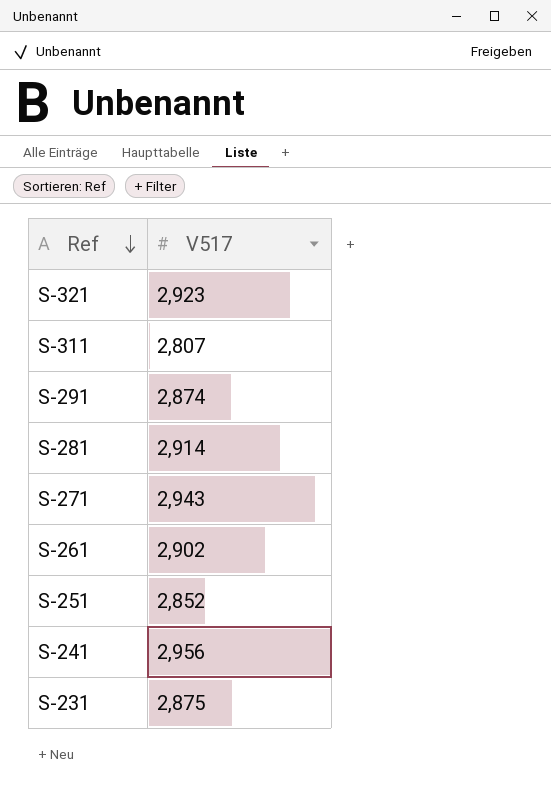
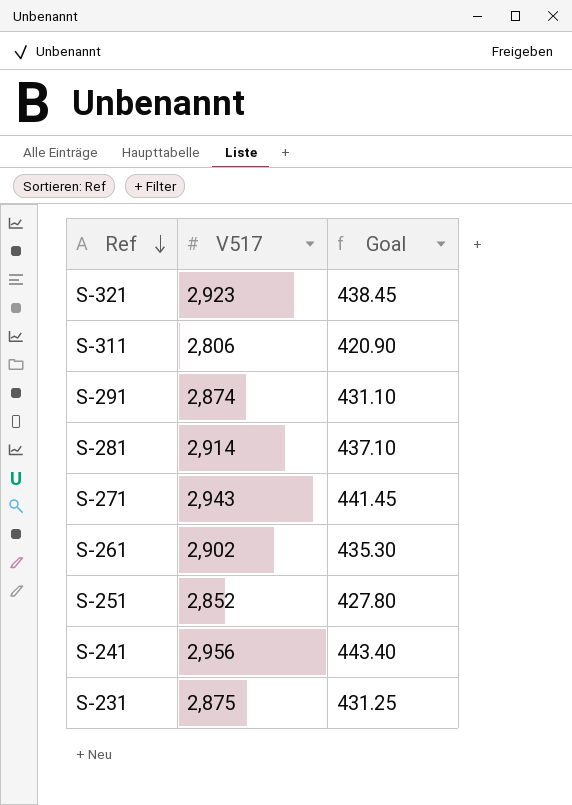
column Goal | formula: none -> [V517] * 0.15
S-311 | V517: 2,807 -> 2,806

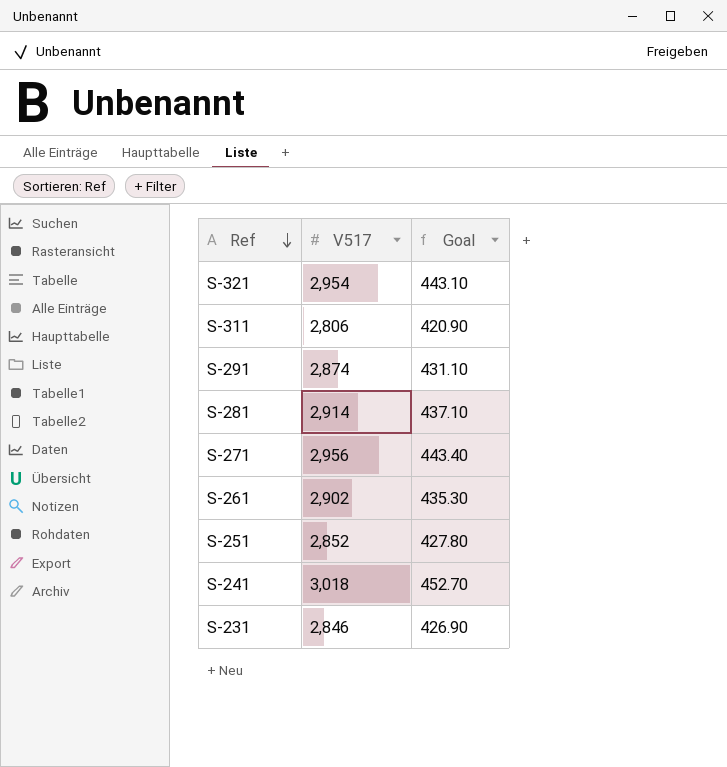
S-321 | V517: 2,923 -> 2,954
S-321 | Goal: 438.45 -> 443.10
S-271 | V517: 2,943 -> 2,956
S-271 | Goal: 441.45 -> 443.40
S-241 | V517: 2,956 -> 3,018
S-241 | Goal: 443.40 -> 452.70
S-231 | V517: 2,875 -> 2,846
S-231 | Goal: 431.25 -> 426.90

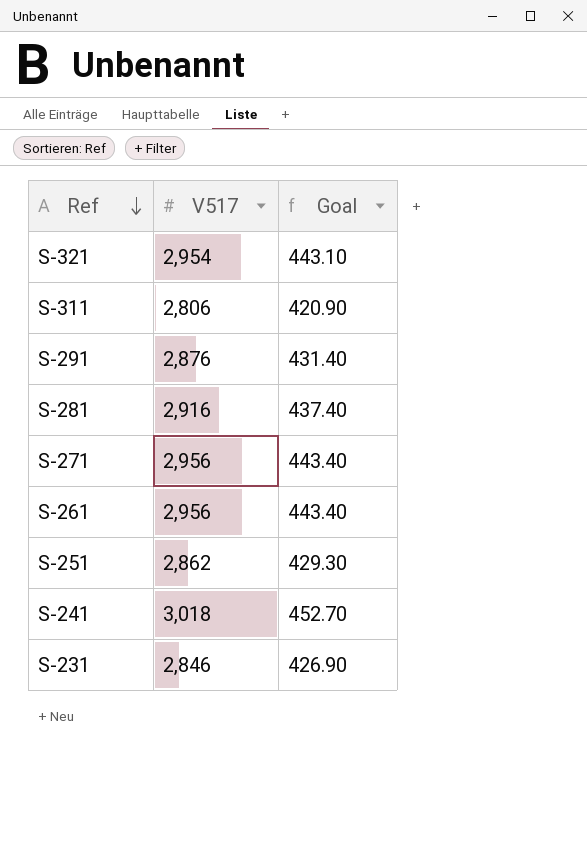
S-291 | V517: 2,874 -> 2,876
S-291 | Goal: 431.10 -> 431.40
S-281 | V517: 2,914 -> 2,916
S-281 | Goal: 437.10 -> 437.40
S-261 | V517: 2,902 -> 2,956
S-261 | Goal: 435.30 -> 443.40
S-251 | V517: 2,852 -> 2,862
S-251 | Goal: 427.80 -> 429.30

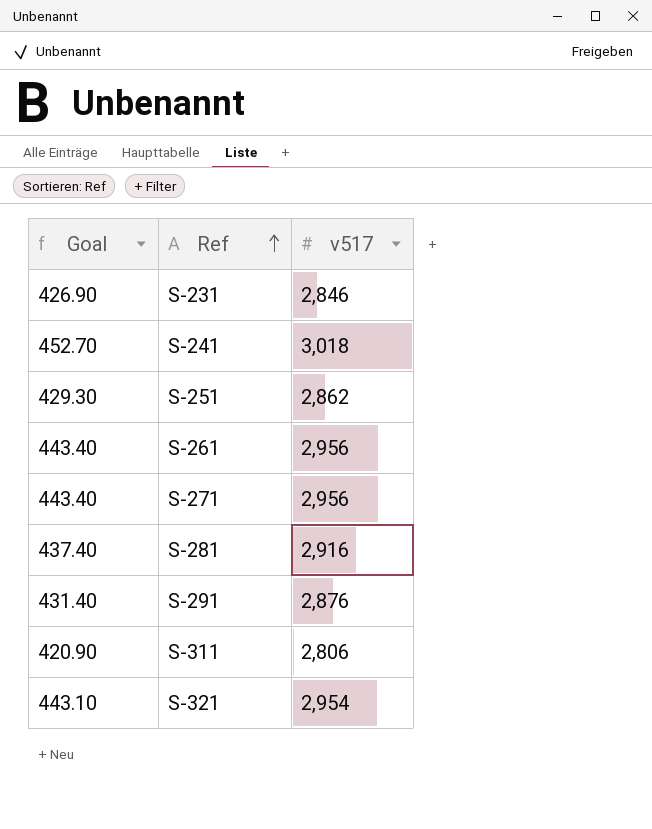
row order: Ref descending -> Ref ascending
column Goal | position: 3 -> 1
column name: V517 -> v517

